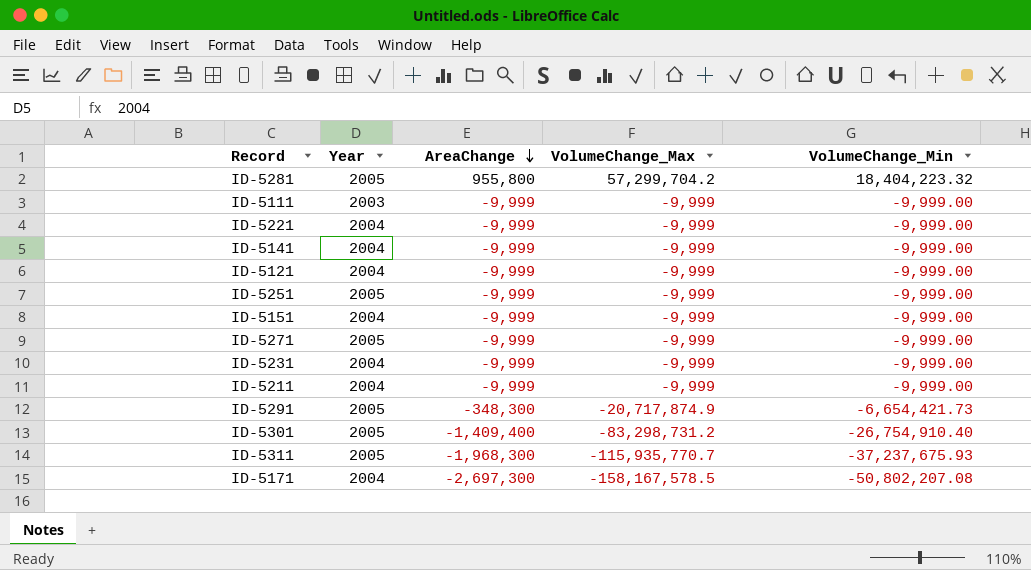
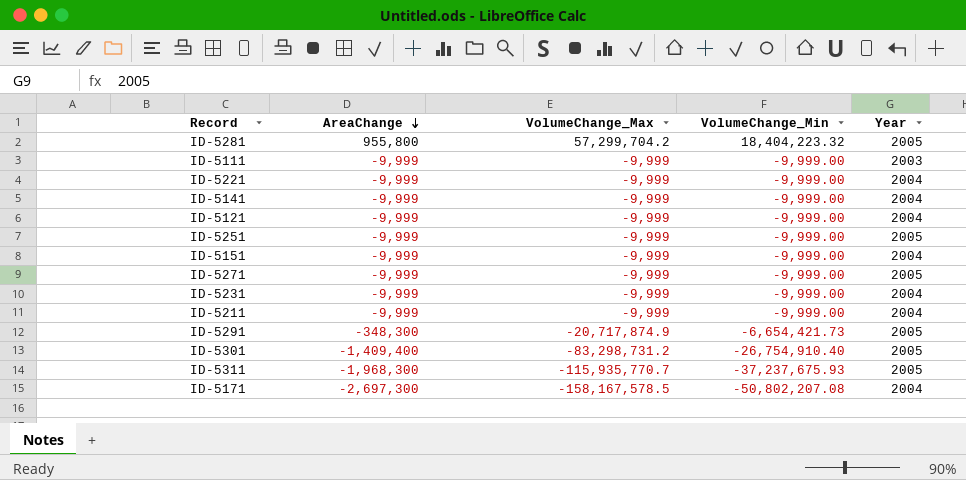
column Year | position: 2 -> 5

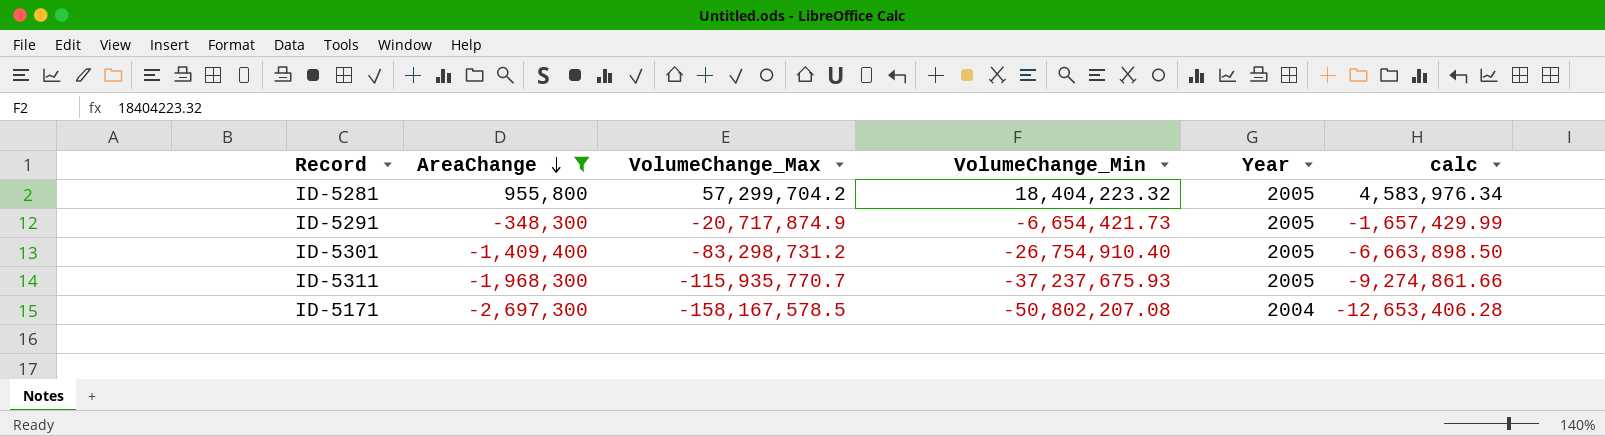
filter: none -> AreaChange != -9,999
column calc | formula: none -> [VolumeChange_Max] * 0.08

